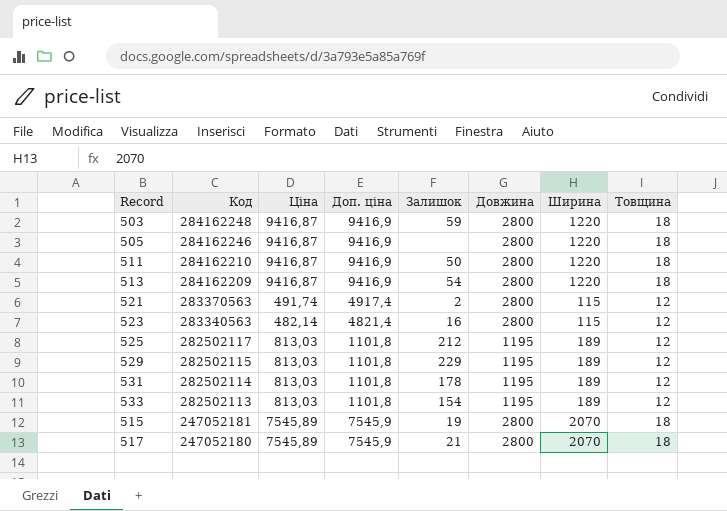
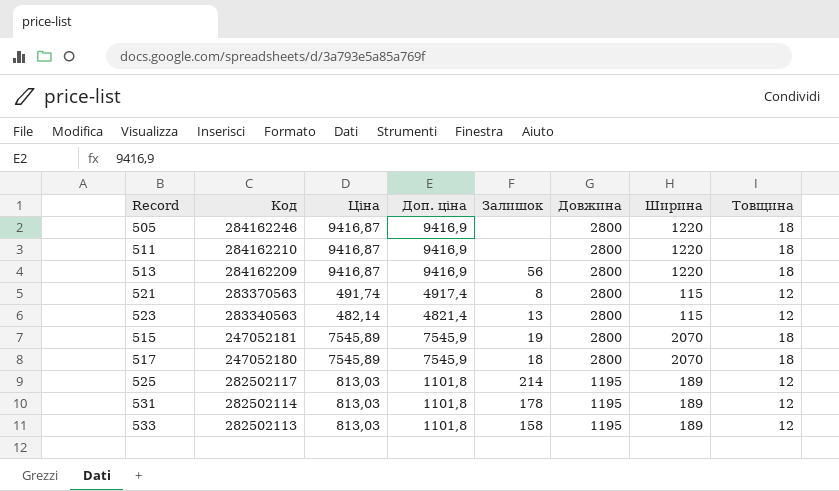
row order: Код descending -> Довжина descending
row 503: 284162248 | 9416,87 | 9416,9 | 59 | 2800 | 1220 | 18 -> none
row 529: 282502115 | 813,03 | 1101,8 | 229 | 1195 | 189 | 12 -> none
511 | Залишок: 50 -> none
513 | Залишок: 54 -> 56
521 | Залишок: 2 -> 8
523 | Залишок: 16 -> 13
517 | Залишок: 21 -> 18
525 | Залишок: 212 -> 214
533 | Залишок: 154 -> 158

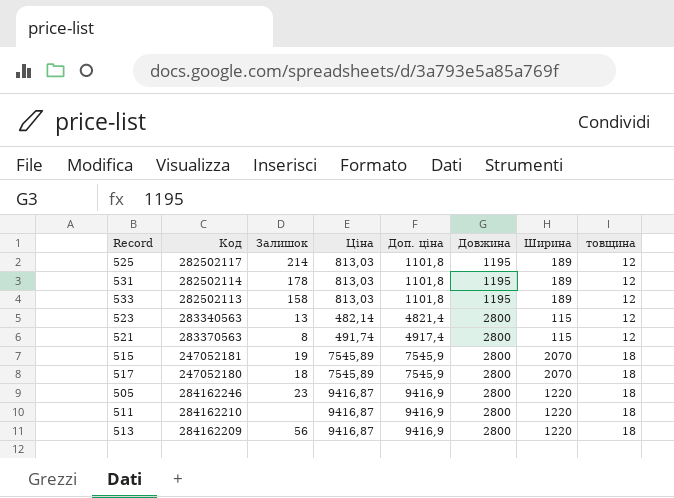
row order: Довжина descending -> Доп. ціна ascending
column Залишок | position: 5 -> 3
column name: Товщина -> товщина
505 | Залишок: none -> 23

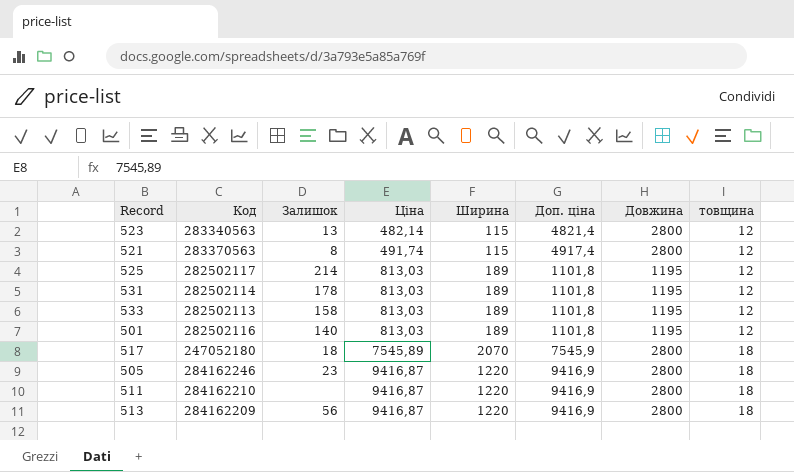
row order: Доп. ціна ascending -> Ціна ascending
column Ширина | position: 7 -> 5
row 515: 247052181 | 19 | 7545,89 | 7545,9 | 2800 | 2070 | 18 -> none
row 501: none -> 282502116 | 140 | 813,03 | 189 | 1101,8 | 1195 | 12

